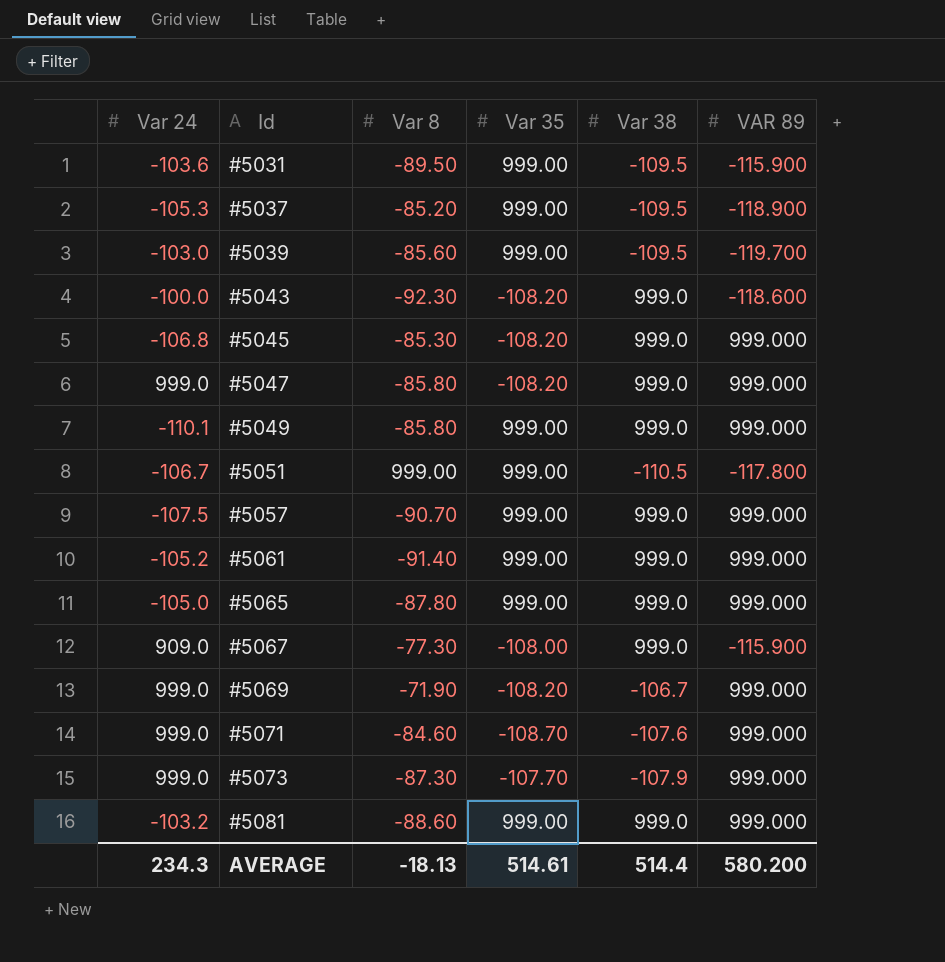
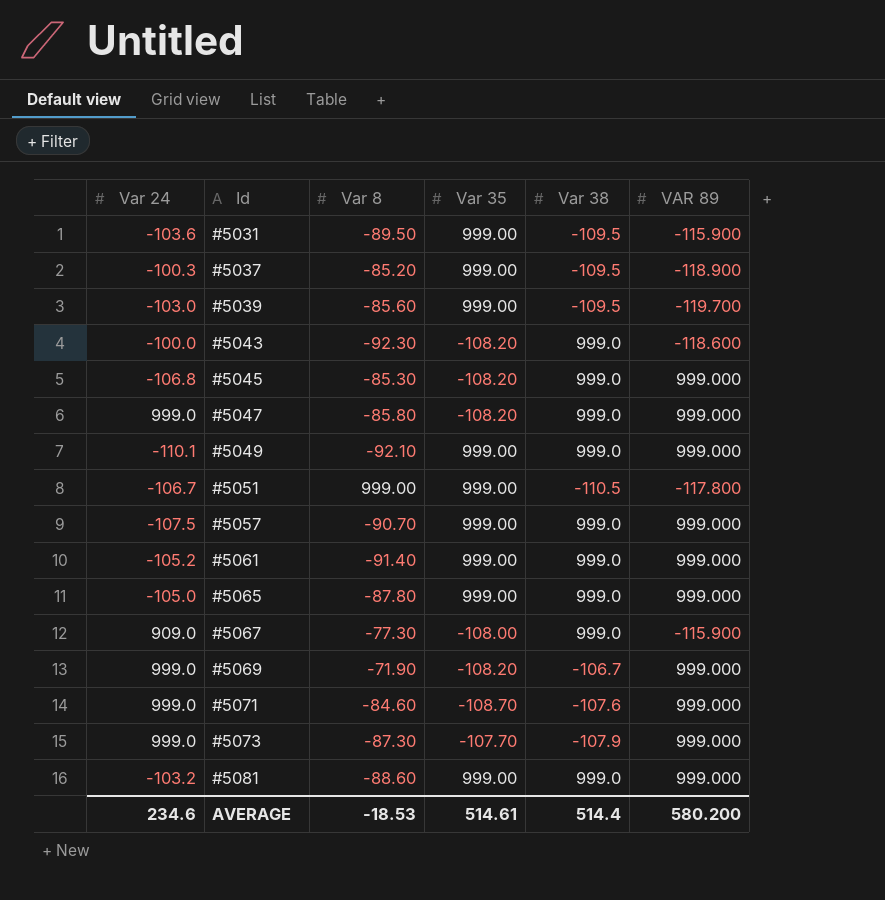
#5037 | Var 24: -105.3 -> -100.3
#5049 | Var 8: -85.80 -> -92.10
AVERAGE | Var 24: 234.3 -> 234.6
AVERAGE | Var 8: -18.13 -> -18.53

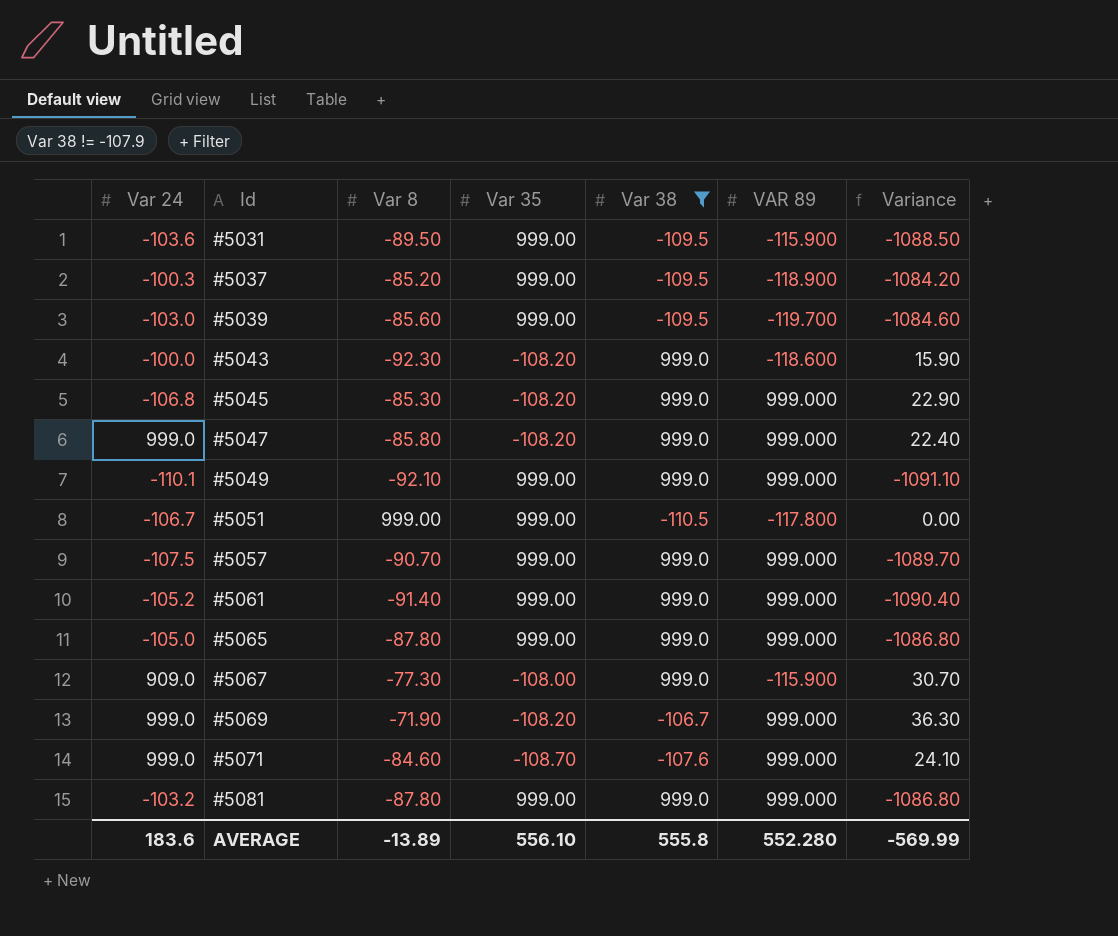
filter: none -> Var 38 != -107.9
column Variance | formula: none -> [Var 8] - [Var 35]
#5081 | Var 8: -88.60 -> -87.80
AVERAGE | Var 24: 234.6 -> 183.6
AVERAGE | Var 8: -18.53 -> -13.89
AVERAGE | Var 35: 514.61 -> 556.10
AVERAGE | Var 38: 514.4 -> 555.8
AVERAGE | VAR 89: 580.200 -> 552.280

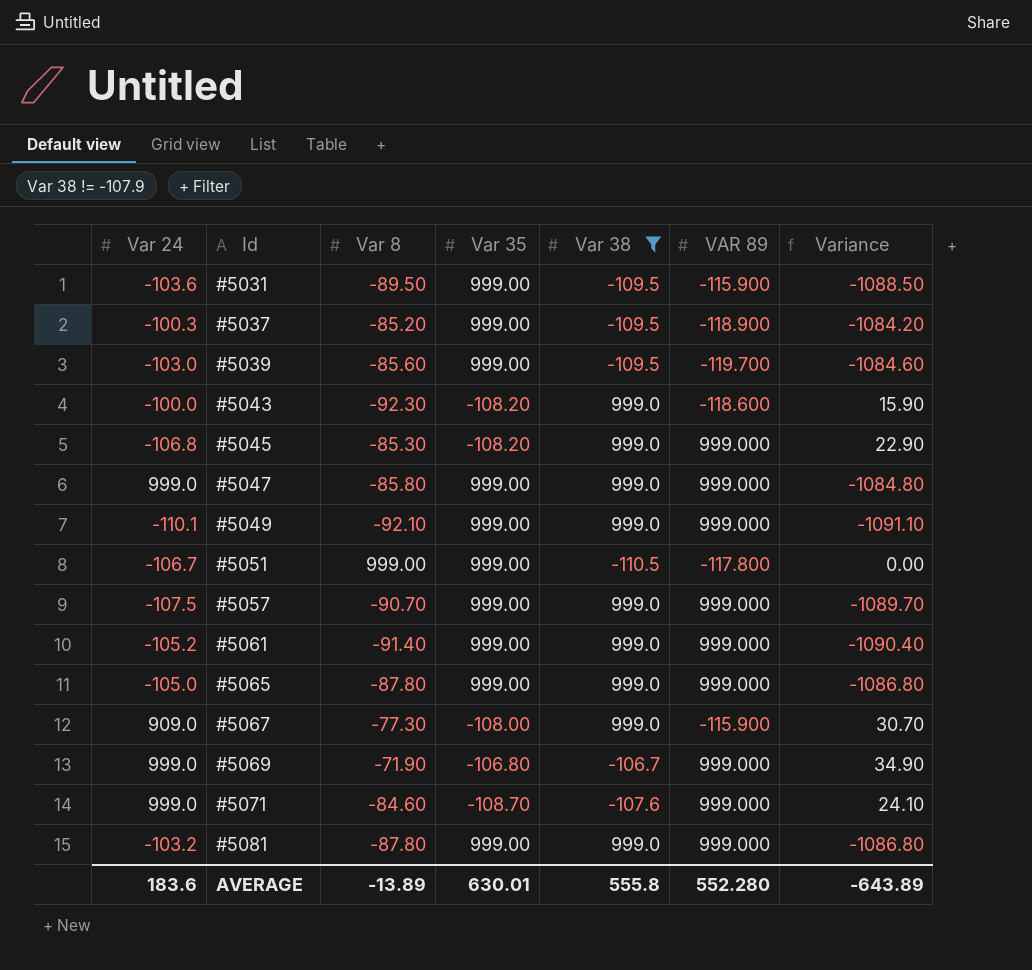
#5047 | Var 35: -108.20 -> 999.00
#5047 | Variance: 22.40 -> -1084.80
#5069 | Var 35: -108.20 -> -106.80
#5069 | Variance: 36.30 -> 34.90
AVERAGE | Var 35: 556.10 -> 630.01
AVERAGE | Variance: -569.99 -> -643.89

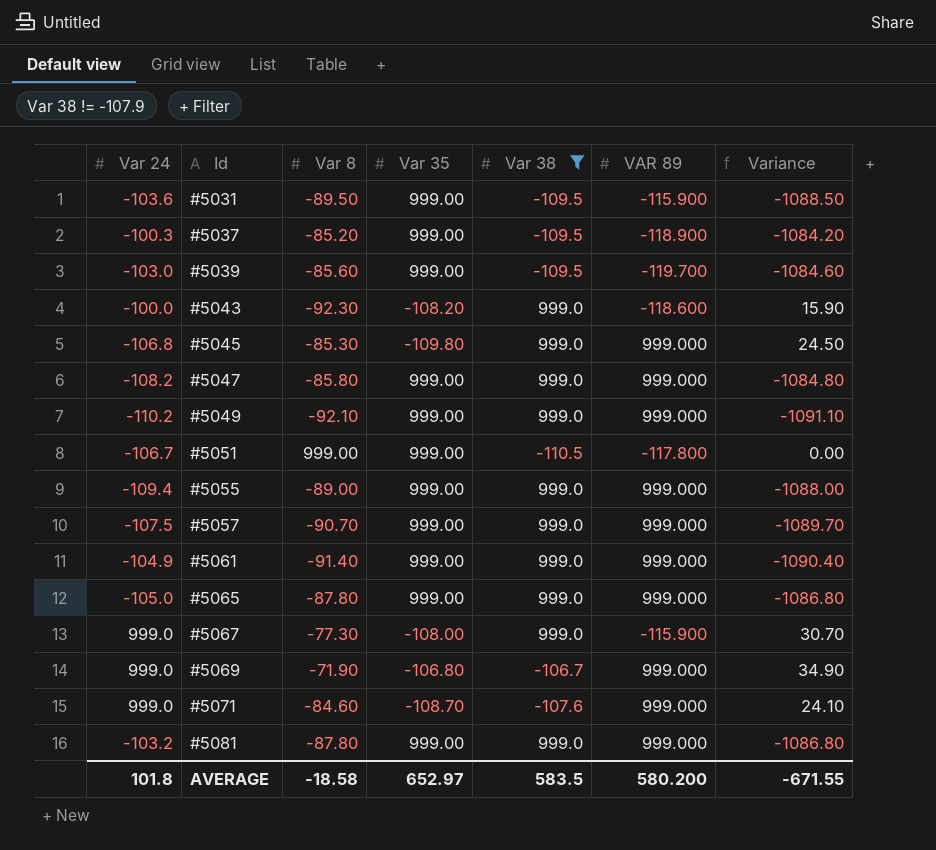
#5045 | Var 35: -108.20 -> -109.80
#5045 | Variance: 22.90 -> 24.50
#5047 | Var 24: 999.0 -> -108.2
#5049 | Var 24: -110.1 -> -110.2
row #5055: none -> -109.4 | -89.00 | 999.00 | 999.0 | 999.000 | -1088.00
#5061 | Var 24: -105.2 -> -104.9
#5067 | Var 24: 909.0 -> 999.0
AVERAGE | Var 24: 183.6 -> 101.8
AVERAGE | Var 8: -13.89 -> -18.58
AVERAGE | Var 35: 630.01 -> 652.97
AVERAGE | Var 38: 555.8 -> 583.5
AVERAGE | VAR 89: 552.280 -> 580.200
AVERAGE | Variance: -643.89 -> -671.55

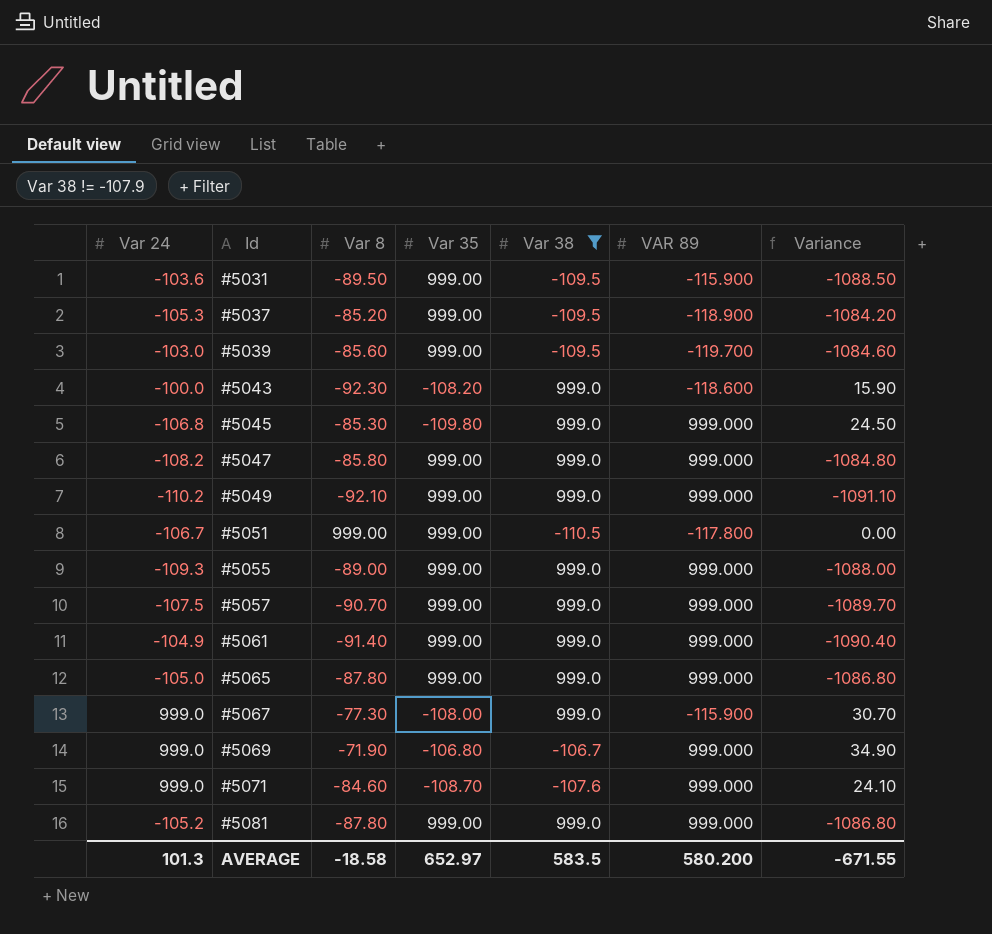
#5037 | Var 24: -100.3 -> -105.3
#5055 | Var 24: -109.4 -> -109.3
#5081 | Var 24: -103.2 -> -105.2
AVERAGE | Var 24: 101.8 -> 101.3

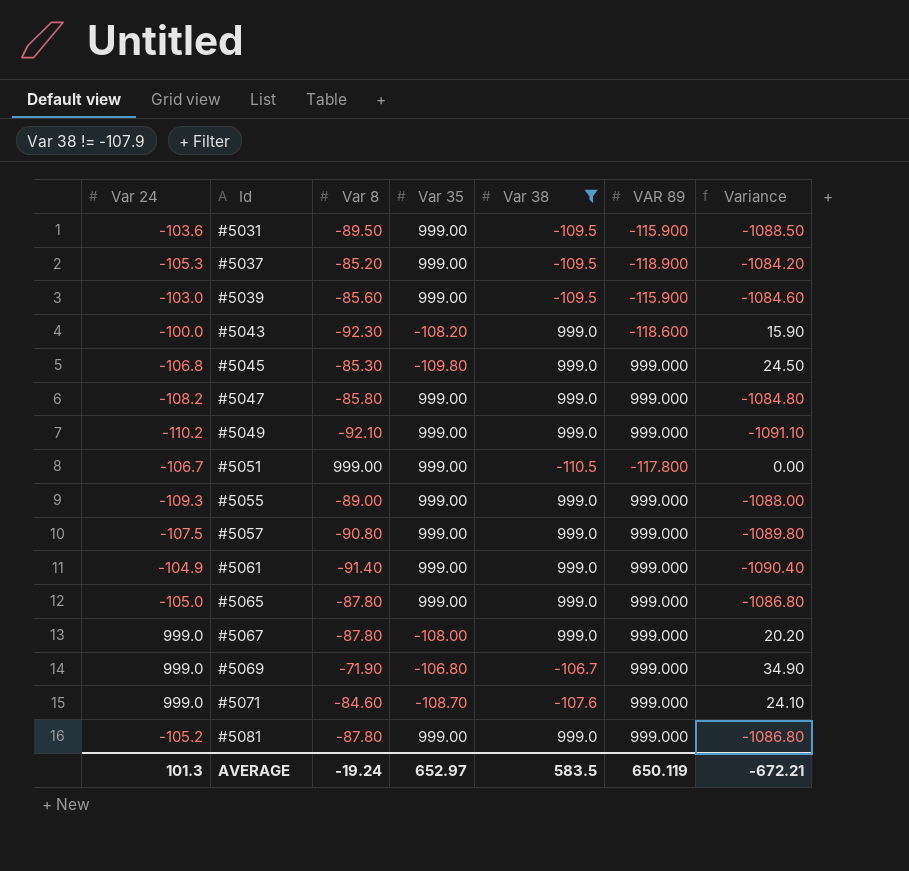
#5039 | VAR 89: -119.700 -> -115.900
#5057 | Var 8: -90.70 -> -90.80
#5057 | Variance: -1089.70 -> -1089.80
#5067 | Var 8: -77.30 -> -87.80
#5067 | VAR 89: -115.900 -> 999.000
#5067 | Variance: 30.70 -> 20.20
AVERAGE | Var 8: -18.58 -> -19.24
AVERAGE | VAR 89: 580.200 -> 650.119
AVERAGE | Variance: -671.55 -> -672.21

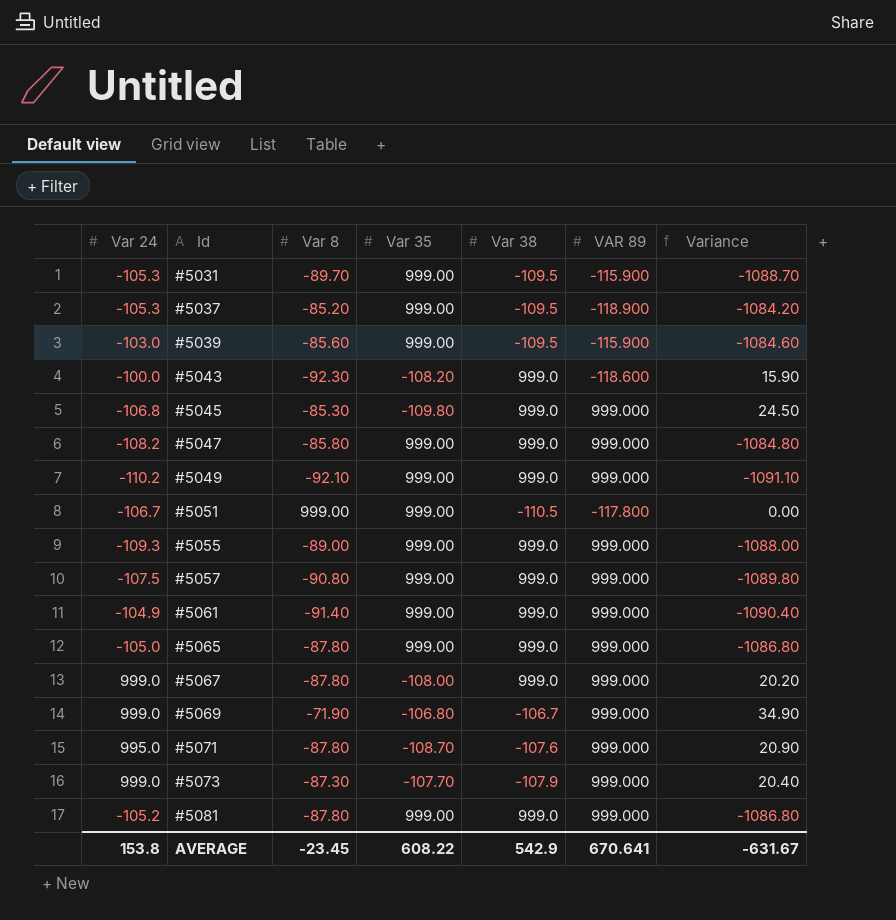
filter: Var 38 != -107.9 -> none
#5031 | Var 24: -103.6 -> -105.3
#5031 | Var 8: -89.50 -> -89.70
#5031 | Variance: -1088.50 -> -1088.70
#5071 | Var 24: 999.0 -> 995.0
#5071 | Var 8: -84.60 -> -87.80
#5071 | Variance: 24.10 -> 20.90
AVERAGE | Var 24: 101.3 -> 153.8
AVERAGE | Var 8: -19.24 -> -23.45
AVERAGE | Var 35: 652.97 -> 608.22
AVERAGE | Var 38: 583.5 -> 542.9
AVERAGE | VAR 89: 650.119 -> 670.641
AVERAGE | Variance: -672.21 -> -631.67

